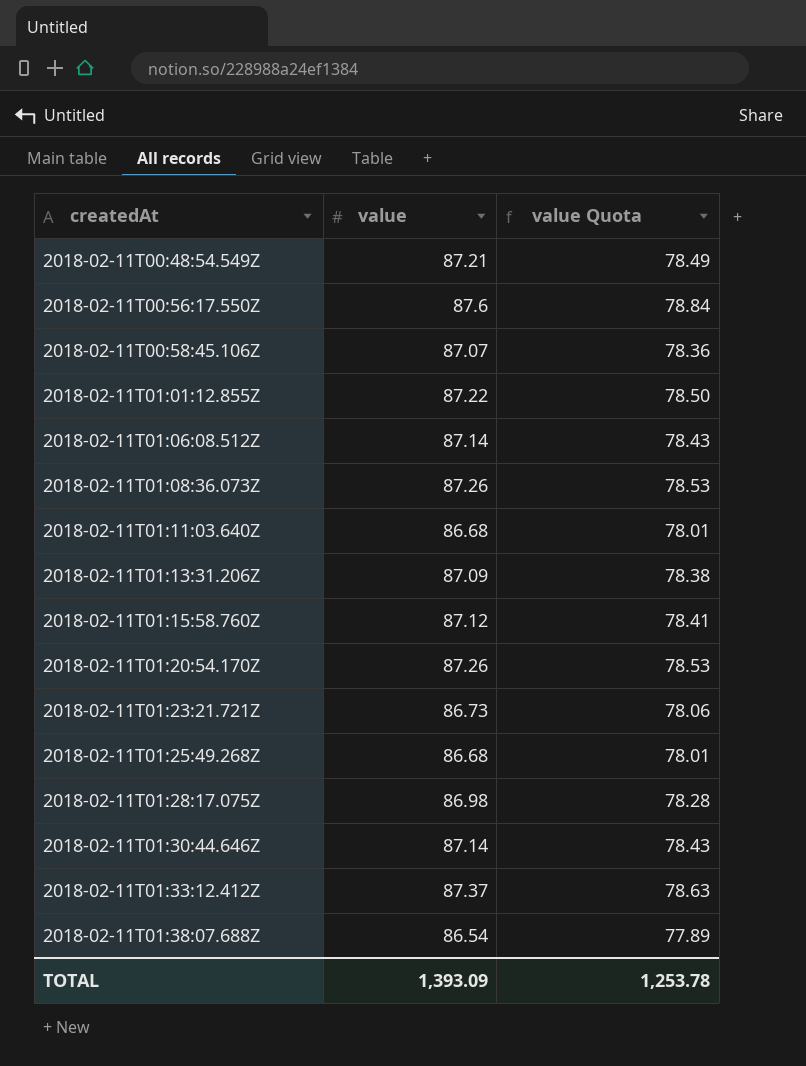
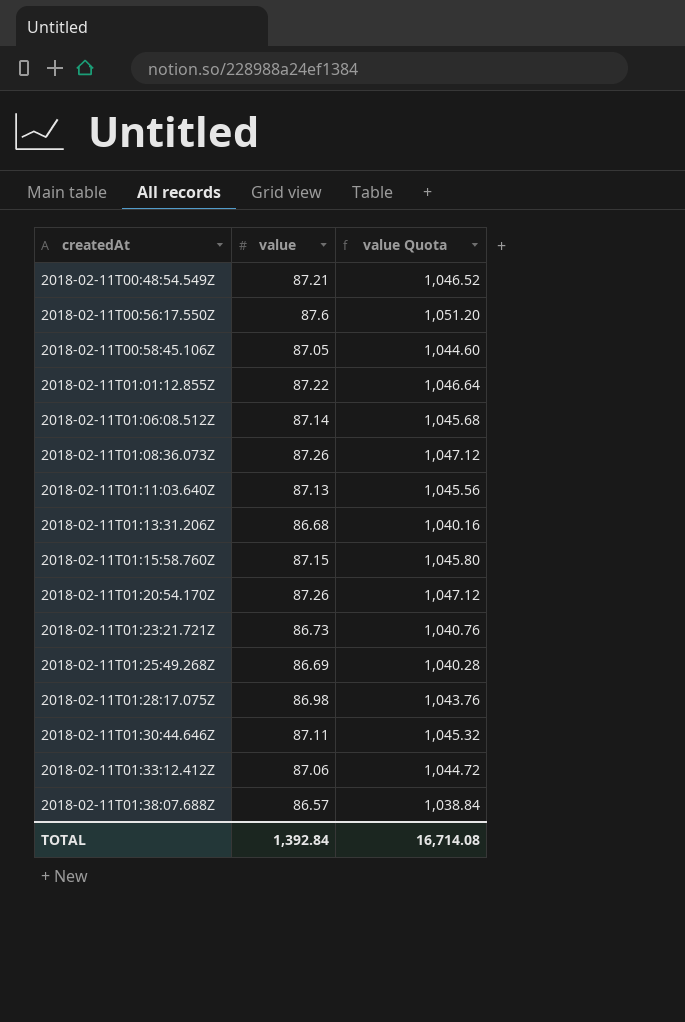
column value Quota | formula: [value] * 0.9 -> [value] * 12
2018-02-11T00:58:45.106Z | value: 87.07 -> 87.05
2018-02-11T01:11:03.640Z | value: 86.68 -> 87.13
2018-02-11T01:13:31.206Z | value: 87.09 -> 86.68
2018-02-11T01:15:58.760Z | value: 87.12 -> 87.15
2018-02-11T01:25:49.268Z | value: 86.68 -> 86.69
2018-02-11T01:30:44.646Z | value: 87.14 -> 87.11
2018-02-11T01:33:12.412Z | value: 87.37 -> 87.06
2018-02-11T01:38:07.688Z | value: 86.54 -> 86.57
TOTAL | value: 1,393.09 -> 1,392.84
TOTAL | value Quota: 1,253.78 -> 16,714.08

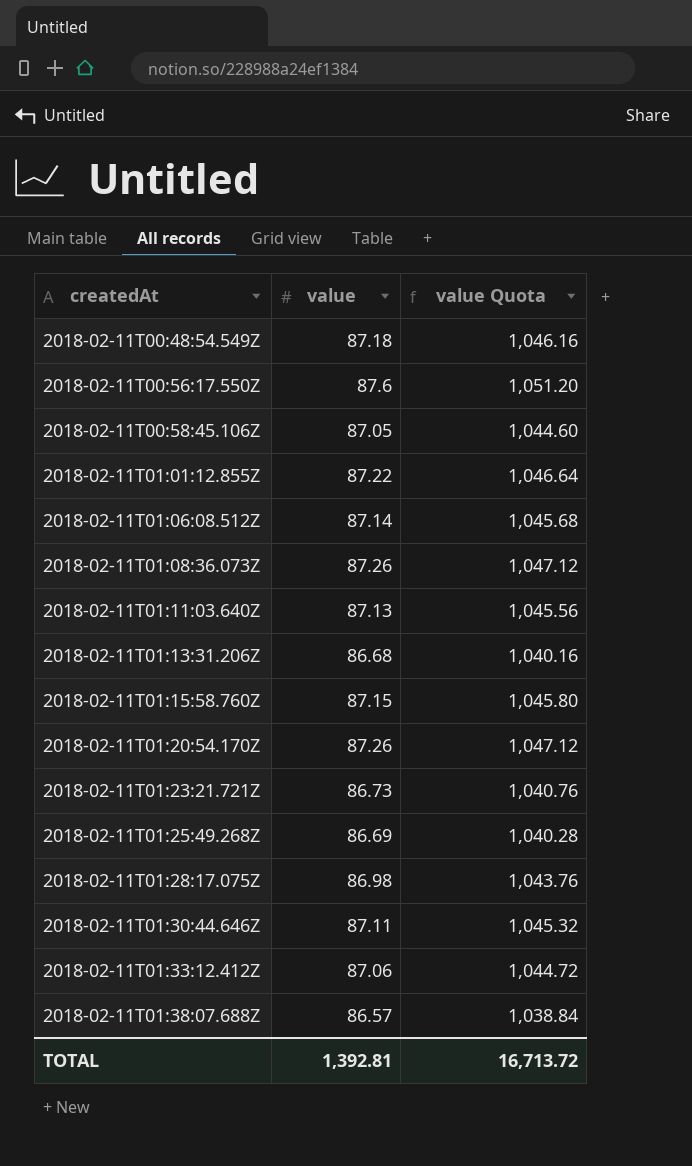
2018-02-11T00:48:54.549Z | value: 87.21 -> 87.18
2018-02-11T00:48:54.549Z | value Quota: 1,046.52 -> 1,046.16
TOTAL | value: 1,392.84 -> 1,392.81
TOTAL | value Quota: 16,714.08 -> 16,713.72

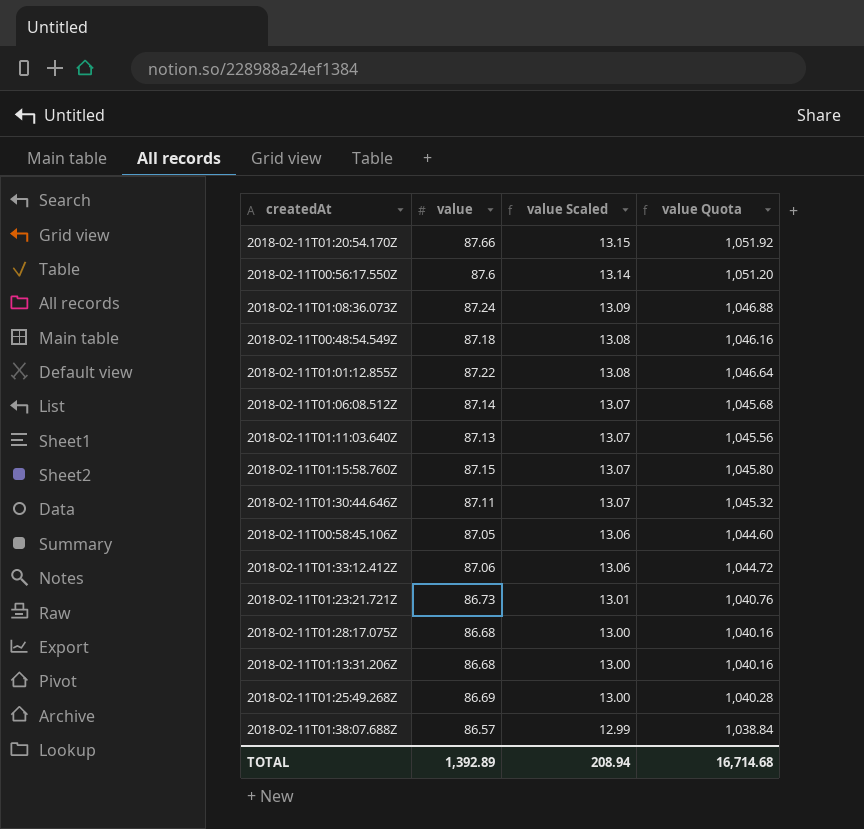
row order: createdAt ascending -> value Scaled descending
column value Scaled | formula: none -> [value] * 0.15
2018-02-11T01:20:54.170Z | value: 87.26 -> 87.66
2018-02-11T01:20:54.170Z | value Quota: 1,047.12 -> 1,051.92
2018-02-11T01:08:36.073Z | value: 87.26 -> 87.24
2018-02-11T01:08:36.073Z | value Quota: 1,047.12 -> 1,046.88
2018-02-11T01:28:17.075Z | value: 86.98 -> 86.68
2018-02-11T01:28:17.075Z | value Quota: 1,043.76 -> 1,040.16
TOTAL | value: 1,392.81 -> 1,392.89
TOTAL | value Quota: 16,713.72 -> 16,714.68

